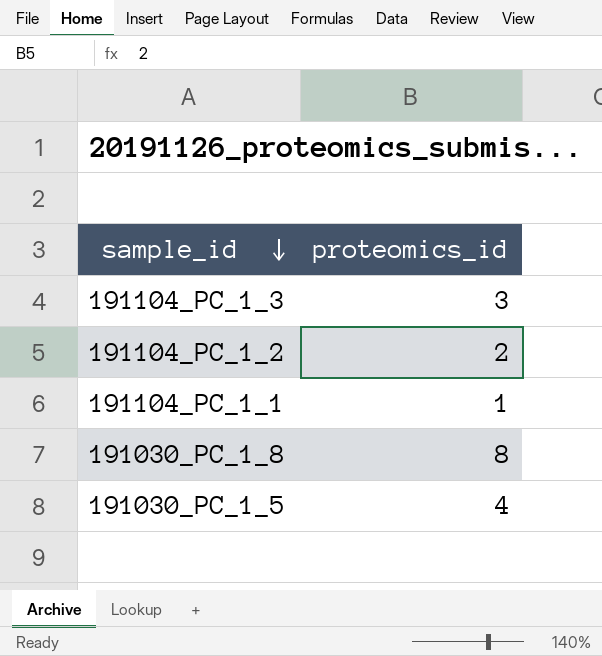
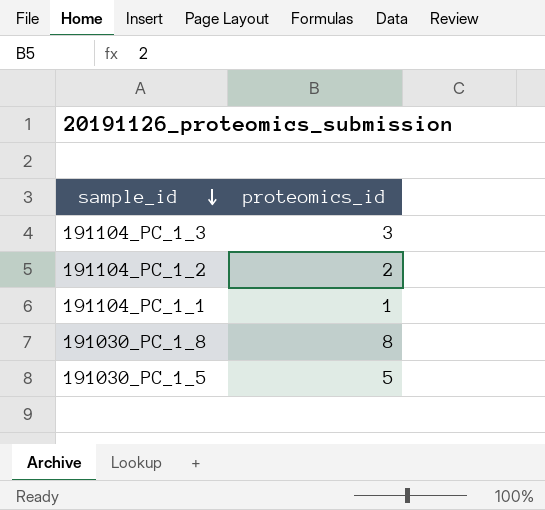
191030_PC_1_5 | proteomics_id: 4 -> 5

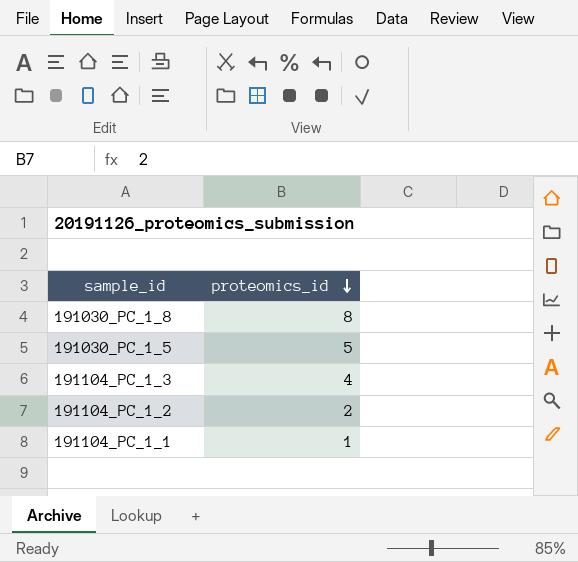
row order: sample_id descending -> proteomics_id descending
191104_PC_1_3 | proteomics_id: 3 -> 4

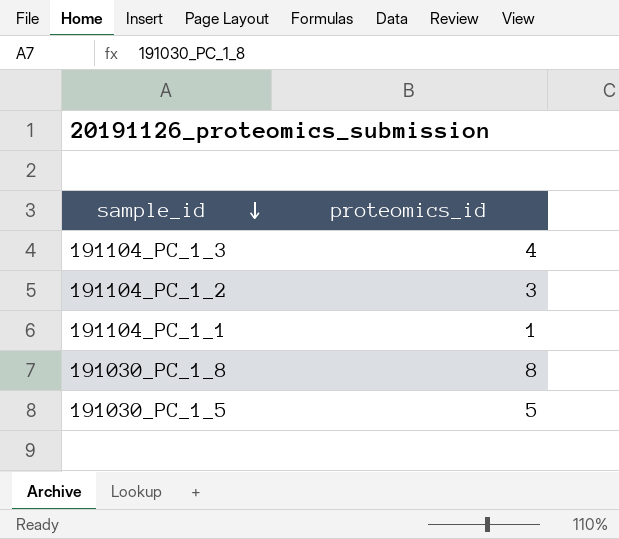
row order: proteomics_id descending -> sample_id descending
191104_PC_1_2 | proteomics_id: 2 -> 3

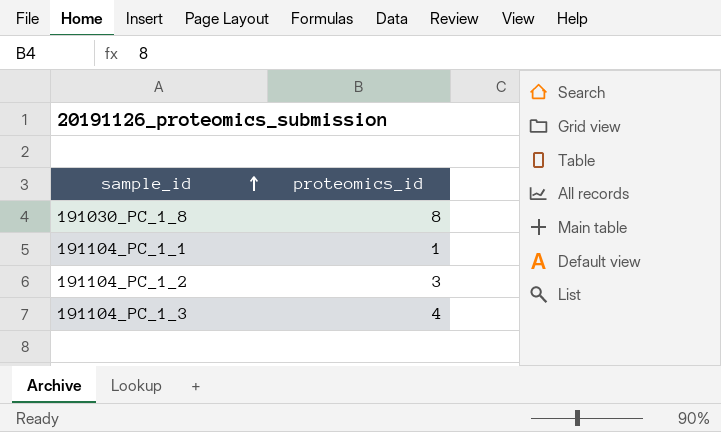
row order: sample_id descending -> sample_id ascending
row 191030_PC_1_5: 5 -> none

